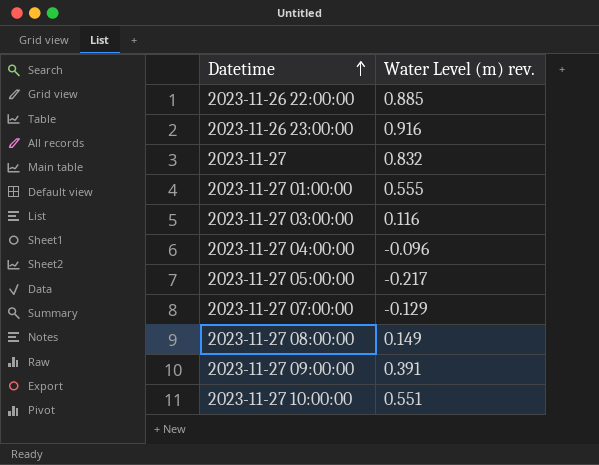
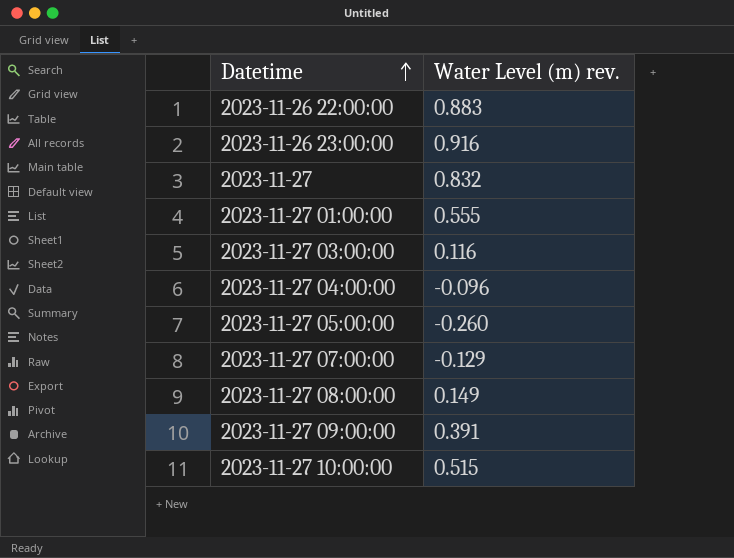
2023-11-26 22:00:00 | Water Level (m) rev.: 0.885 -> 0.883
2023-11-27 05:00:00 | Water Level (m) rev.: -0.217 -> -0.260
2023-11-27 10:00:00 | Water Level (m) rev.: 0.551 -> 0.515

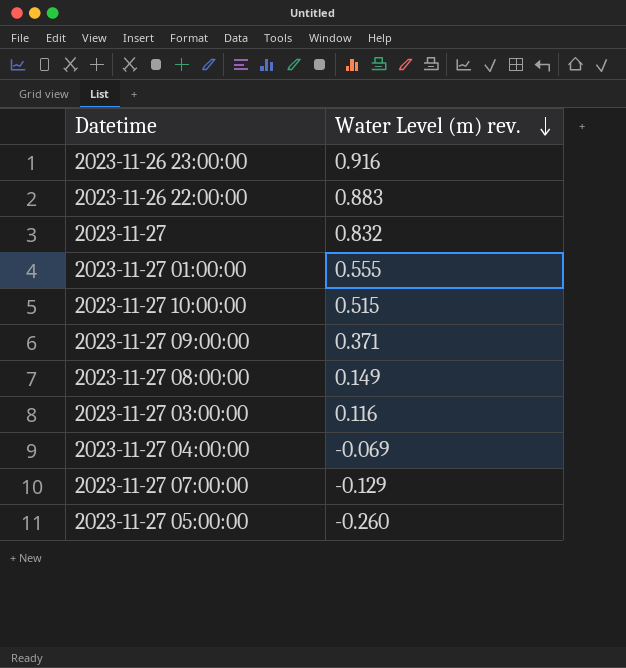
row order: Datetime ascending -> Water Level (m) rev. descending
2023-11-27 09:00:00 | Water Level (m) rev.: 0.391 -> 0.371
2023-11-27 04:00:00 | Water Level (m) rev.: -0.096 -> -0.069

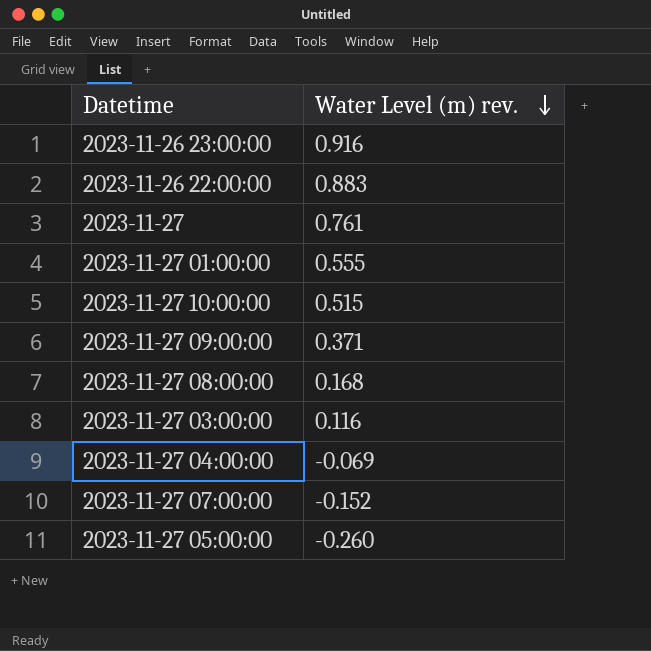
2023-11-27 | Water Level (m) rev.: 0.832 -> 0.761
2023-11-27 08:00:00 | Water Level (m) rev.: 0.149 -> 0.168
2023-11-27 07:00:00 | Water Level (m) rev.: -0.129 -> -0.152

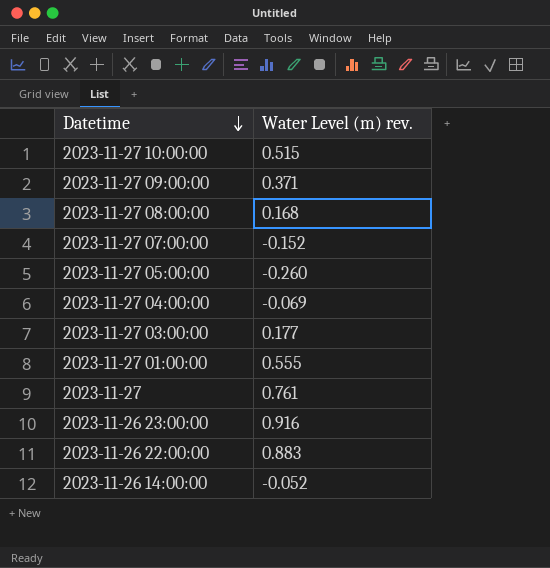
row order: Water Level (m) rev. descending -> Datetime descending
2023-11-27 03:00:00 | Water Level (m) rev.: 0.116 -> 0.177
row 2023-11-26 14:00:00: none -> -0.052

